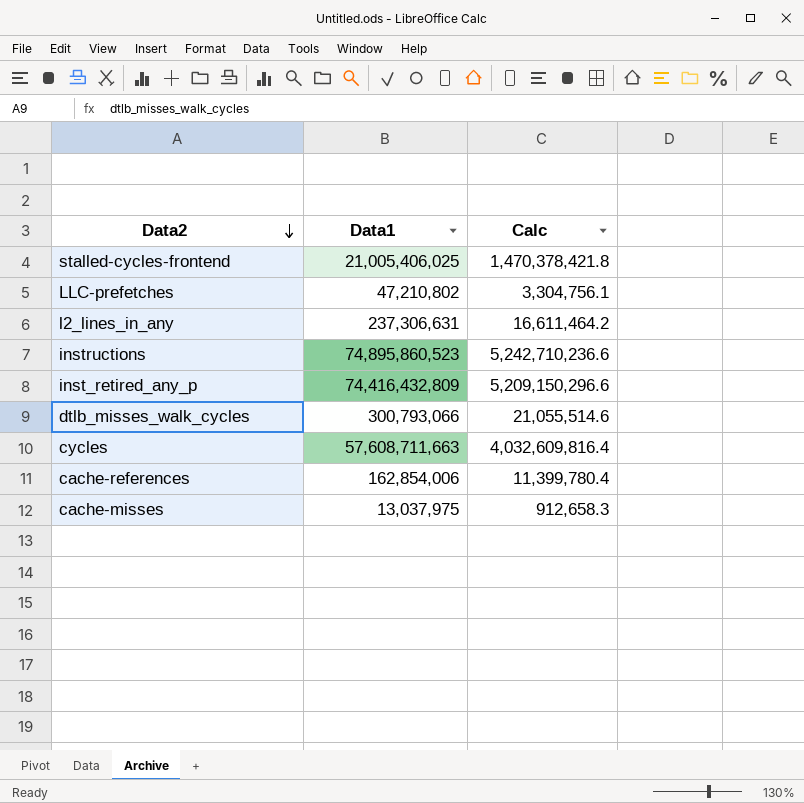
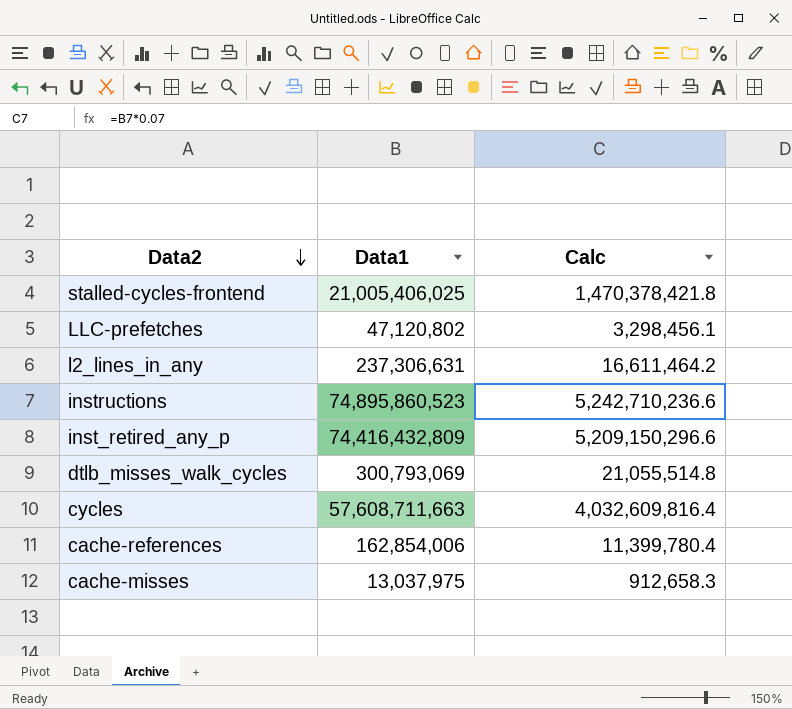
LLC-prefetches | Data1: 47,210,802 -> 47,120,802
LLC-prefetches | Calc: 3,304,756.1 -> 3,298,456.1
dtlb_misses_walk_cycles | Data1: 300,793,066 -> 300,793,069
dtlb_misses_walk_cycles | Calc: 21,055,514.6 -> 21,055,514.8

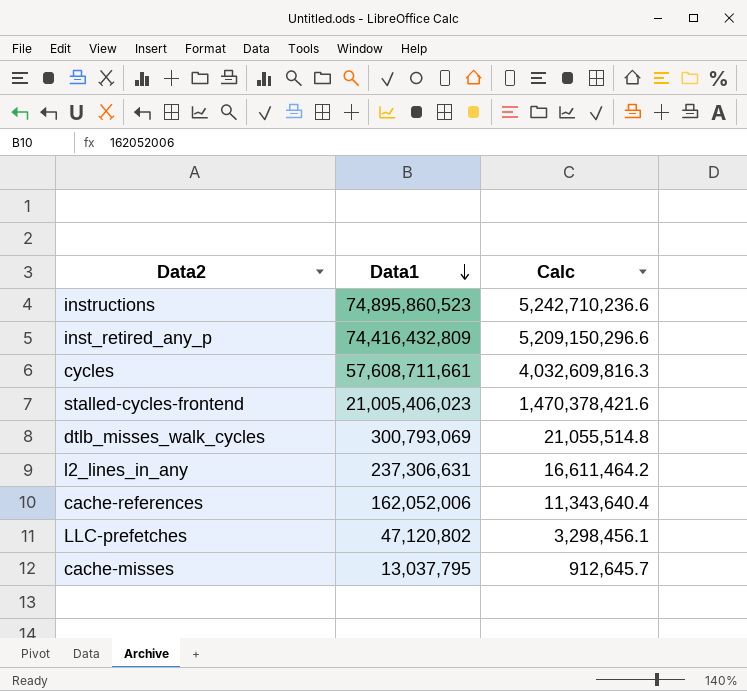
row order: Data2 descending -> Data1 descending
cycles | Data1: 57,608,711,663 -> 57,608,711,661
cycles | Calc: 4,032,609,816.4 -> 4,032,609,816.3
stalled-cycles-frontend | Data1: 21,005,406,025 -> 21,005,406,023
stalled-cycles-frontend | Calc: 1,470,378,421.8 -> 1,470,378,421.6
cache-references | Data1: 162,854,006 -> 162,052,006
cache-references | Calc: 11,399,780.4 -> 11,343,640.4
cache-misses | Data1: 13,037,975 -> 13,037,795
cache-misses | Calc: 912,658.3 -> 912,645.7

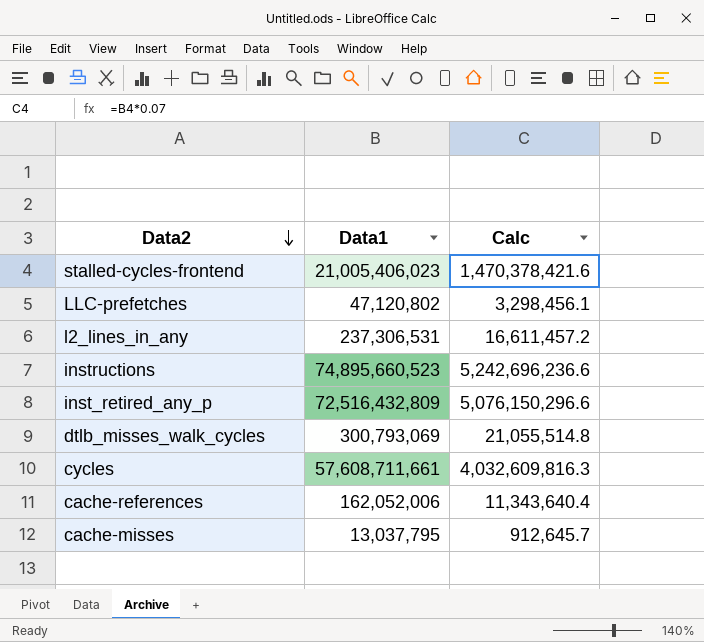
row order: Data1 descending -> Data2 descending
l2_lines_in_any | Data1: 237,306,631 -> 237,306,531
l2_lines_in_any | Calc: 16,611,464.2 -> 16,611,457.2
instructions | Data1: 74,895,860,523 -> 74,895,660,523
instructions | Calc: 5,242,710,236.6 -> 5,242,696,236.6
inst_retired_any_p | Data1: 74,416,432,809 -> 72,516,432,809
inst_retired_any_p | Calc: 5,209,150,296.6 -> 5,076,150,296.6

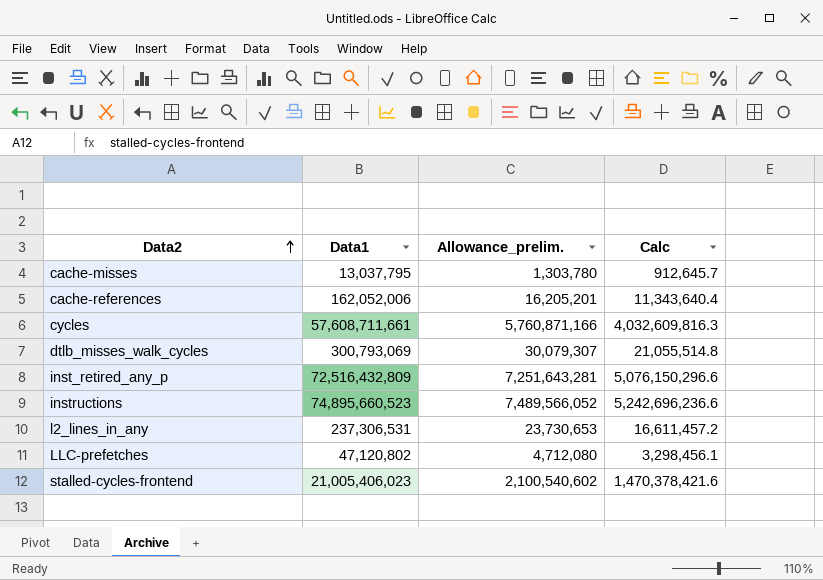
row order: Data2 descending -> Data2 ascending
column Allowance_prelim. | formula: none -> [Data1] * 0.1

